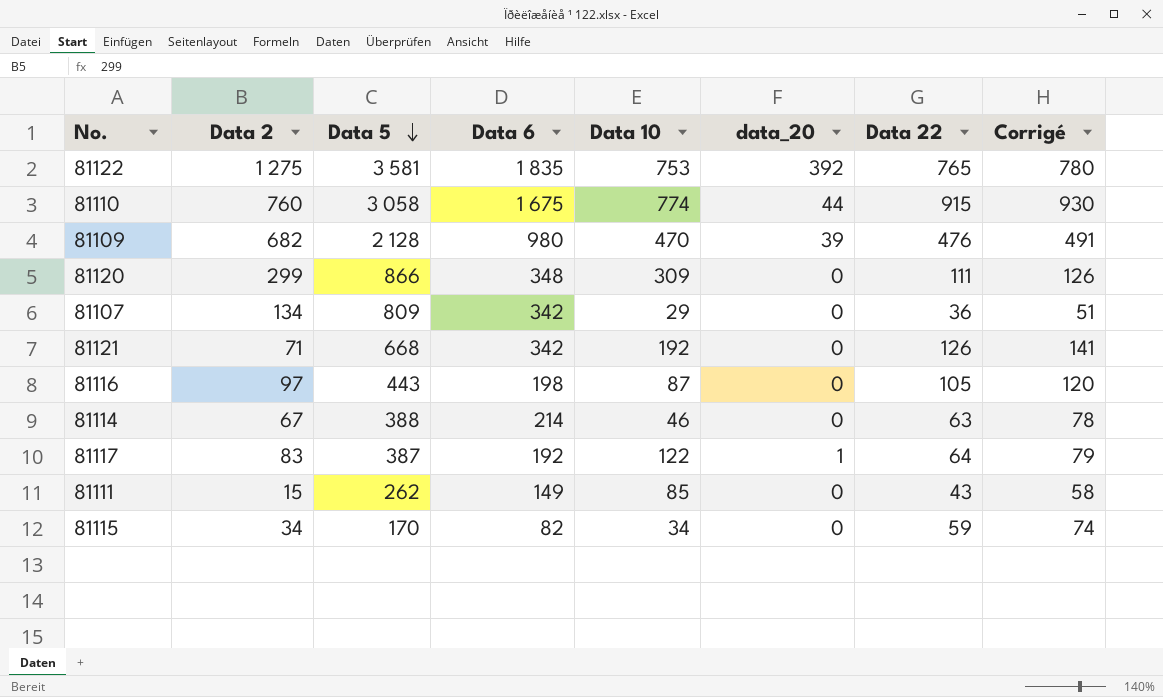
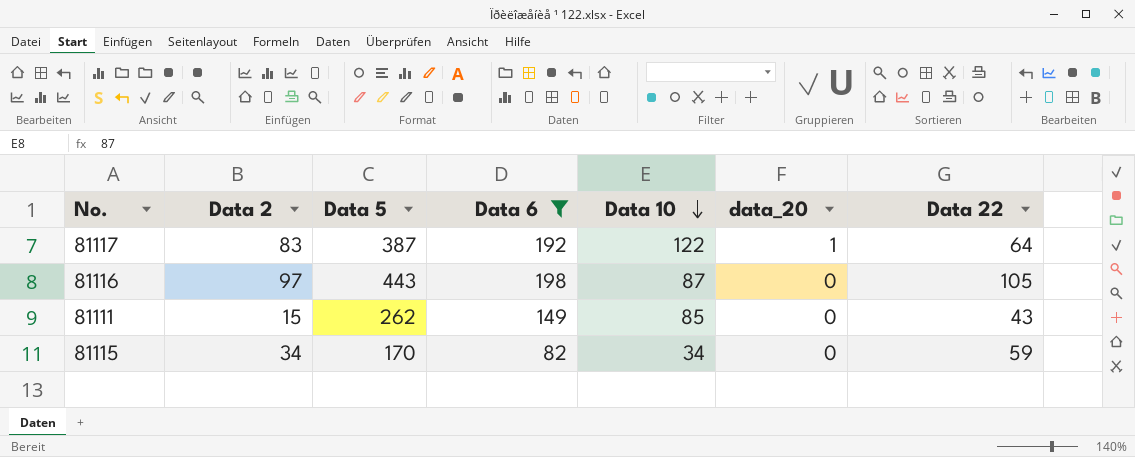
filter: none -> Data 6 <= 198
row order: Data 5 descending -> Data 10 descending
column Corrigé | formula: [Data 22] + 15 -> none

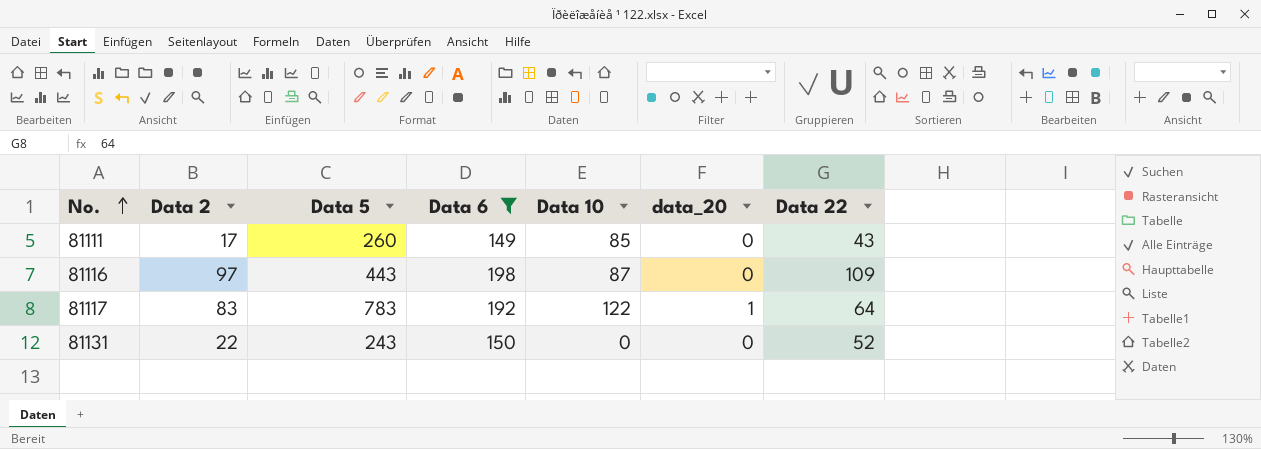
row order: Data 10 descending -> No. ascending
row 81115: 34 | 170 | 82 | 34 | 0 | 59 -> none
81111 | Data 2: 15 -> 17
81111 | Data 5: 262 -> 260
81116 | Data 22: 105 -> 109
81117 | Data 5: 387 -> 783
row 81131: none -> 22 | 243 | 150 | 0 | 0 | 52

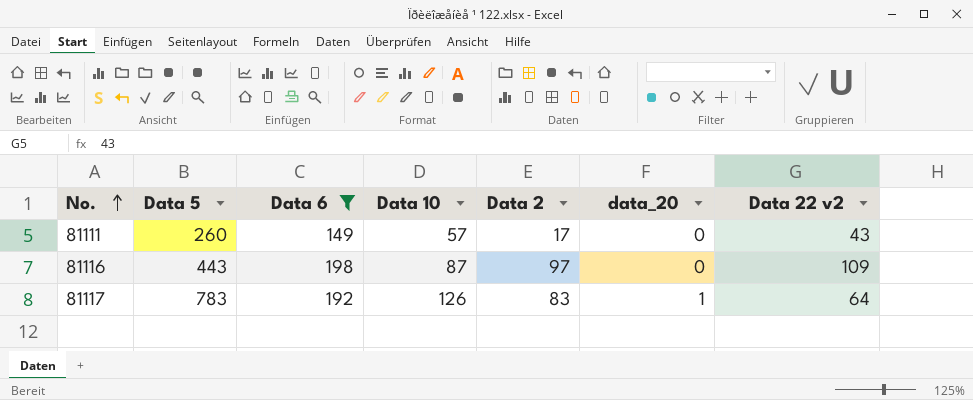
column Data 2 | position: 2 -> 5
column name: Data 22 -> Data 22 v2
row 81131: 22 | 243 | 150 | 0 | 0 | 52 -> none
81111 | Data 10: 85 -> 57
81117 | Data 10: 122 -> 126

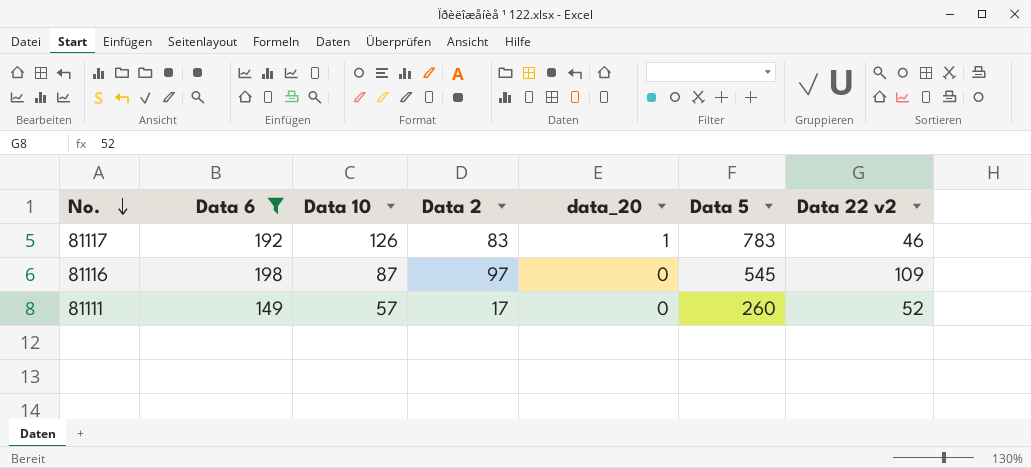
row order: No. ascending -> No. descending
column Data 5 | position: 2 -> 6
81117 | Data 22 v2: 64 -> 46
81116 | Data 5: 443 -> 545
81111 | Data 22 v2: 43 -> 52

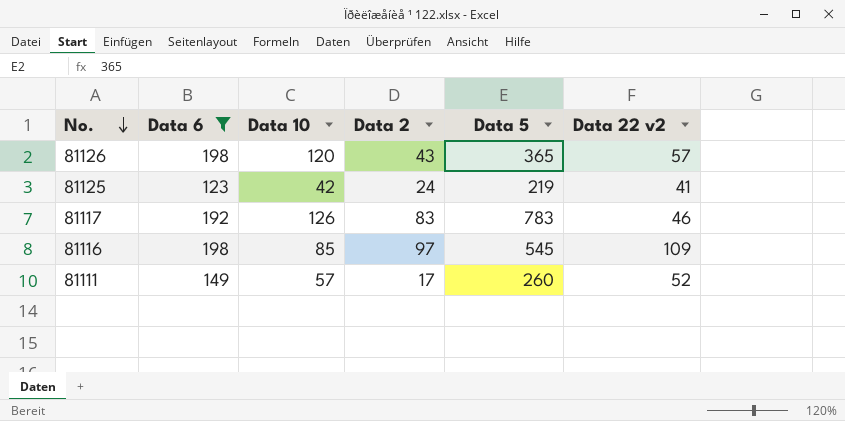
column data_20 | position: 5 -> none
row 81126: none -> 198 | 120 | 43 | 365 | 57
row 81125: none -> 123 | 42 | 24 | 219 | 41
81116 | Data 10: 87 -> 85

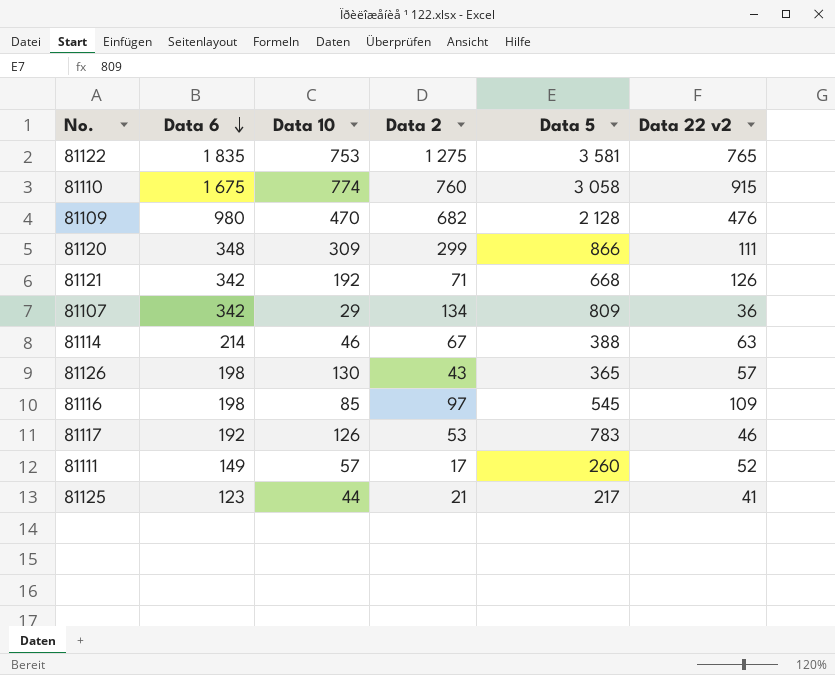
filter: Data 6 <= 198 -> none
row order: No. descending -> Data 6 descending
81126 | Data 10: 120 -> 130
81117 | Data 2: 83 -> 53
81125 | Data 10: 42 -> 44
81125 | Data 2: 24 -> 21
81125 | Data 5: 219 -> 217

